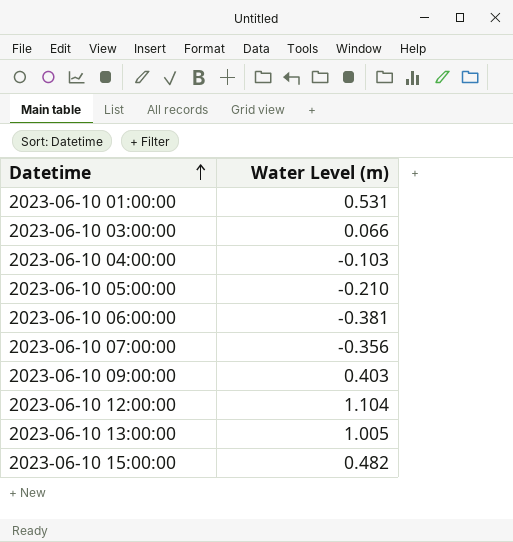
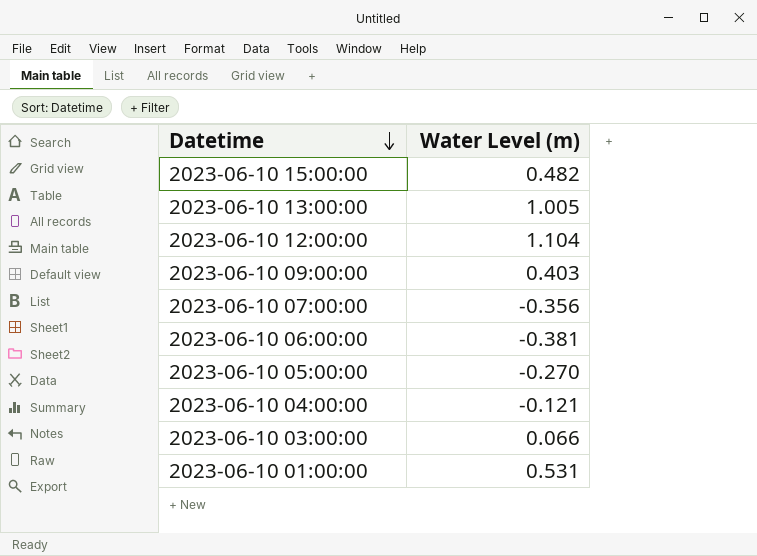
row order: Datetime ascending -> Datetime descending
2023-06-10 05:00:00 | Water Level (m): -0.210 -> -0.270
2023-06-10 04:00:00 | Water Level (m): -0.103 -> -0.121

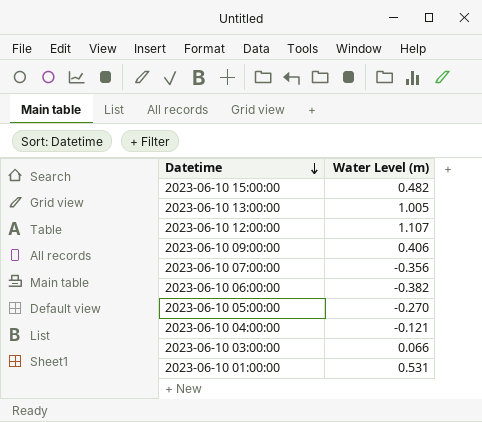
2023-06-10 12:00:00 | Water Level (m): 1.104 -> 1.107
2023-06-10 09:00:00 | Water Level (m): 0.403 -> 0.406
2023-06-10 06:00:00 | Water Level (m): -0.381 -> -0.382

